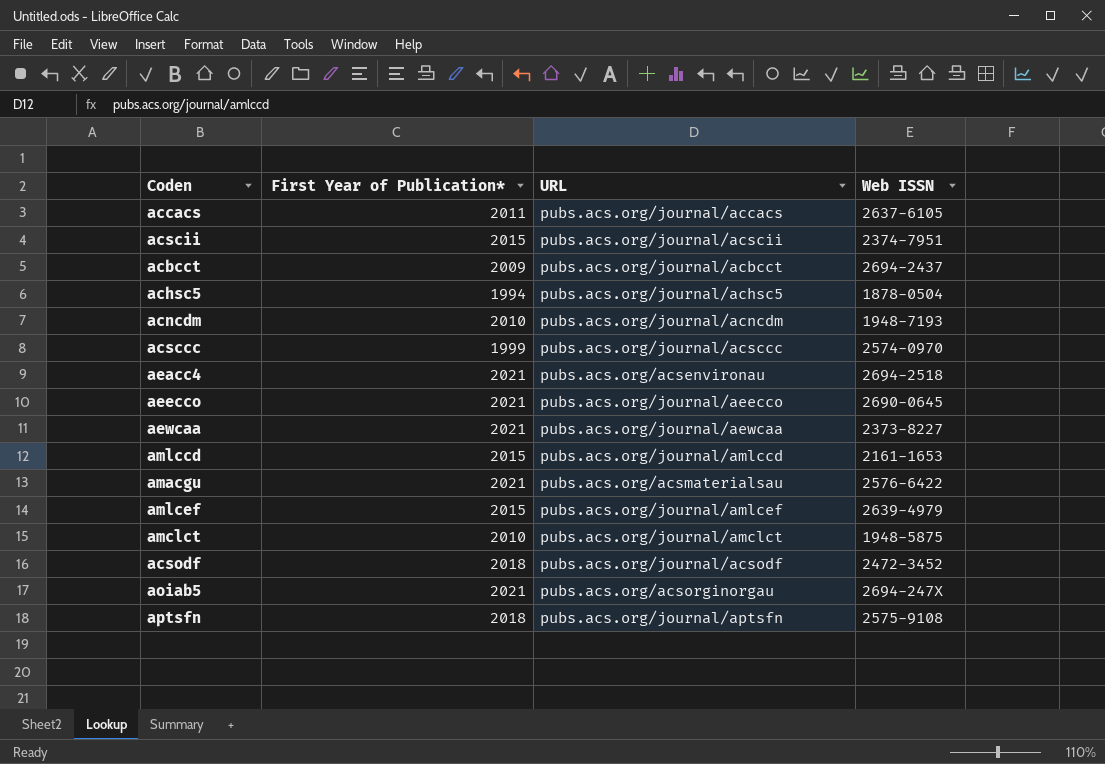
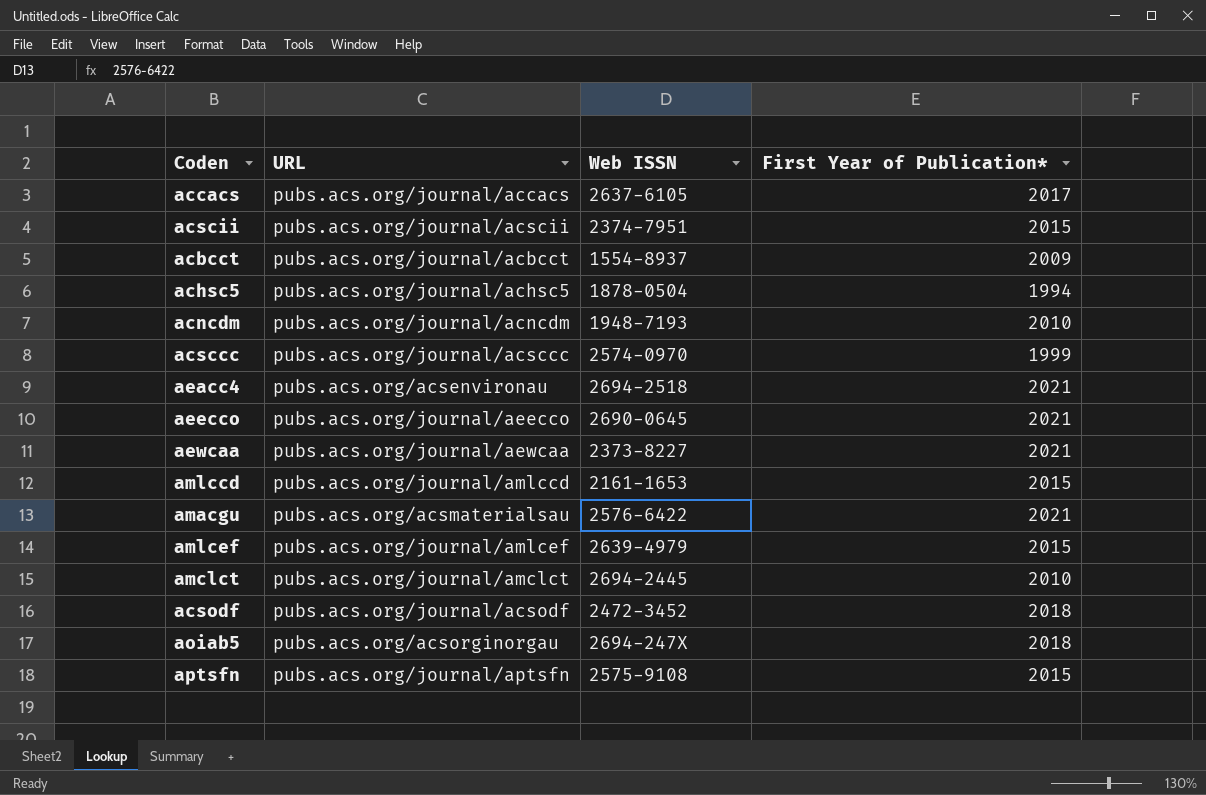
column First Year of Publication* | position: 2 -> 4
accacs | First Year of Publication*: 2011 -> 2017
acbcct | Web ISSN: 2694-2437 -> 1554-8937
amclct | Web ISSN: 1948-5875 -> 2694-2445
aoiab5 | First Year of Publication*: 2021 -> 2018
aptsfn | First Year of Publication*: 2018 -> 2015

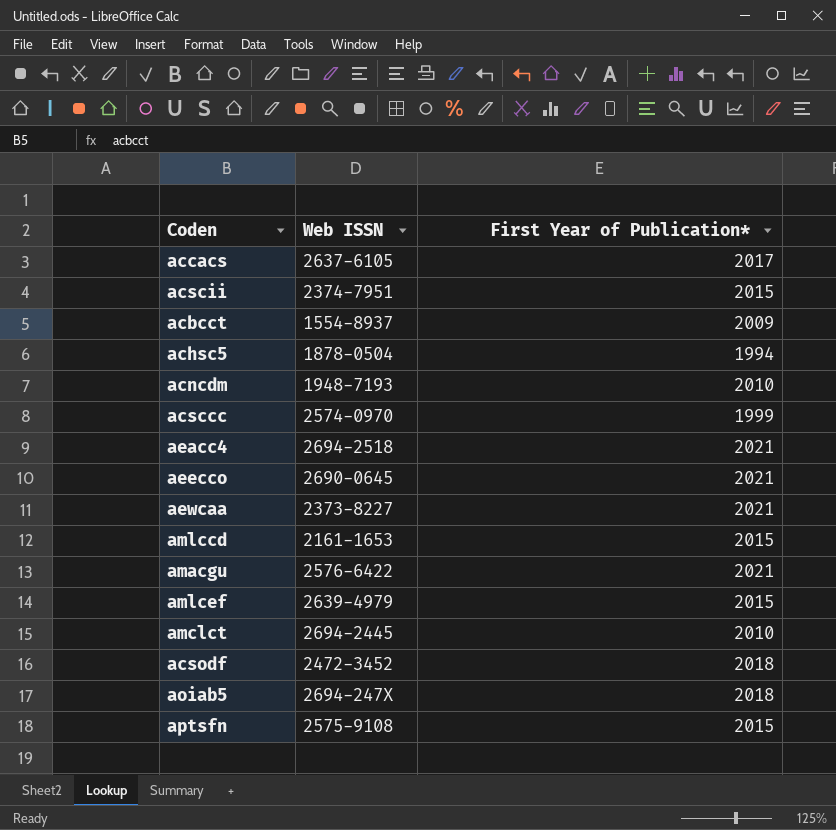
column URL | position: 2 -> none

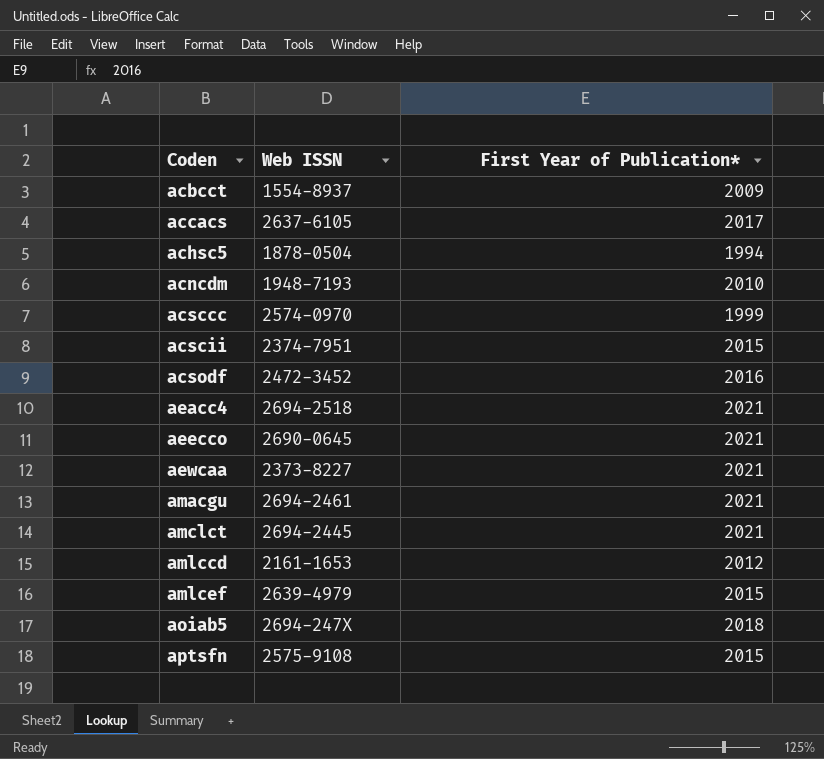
row order: none -> Coden ascending
acsodf | First Year of Publication*: 2018 -> 2016
amacgu | Web ISSN: 2576-6422 -> 2694-2461
amclct | First Year of Publication*: 2010 -> 2021
amlccd | First Year of Publication*: 2015 -> 2012

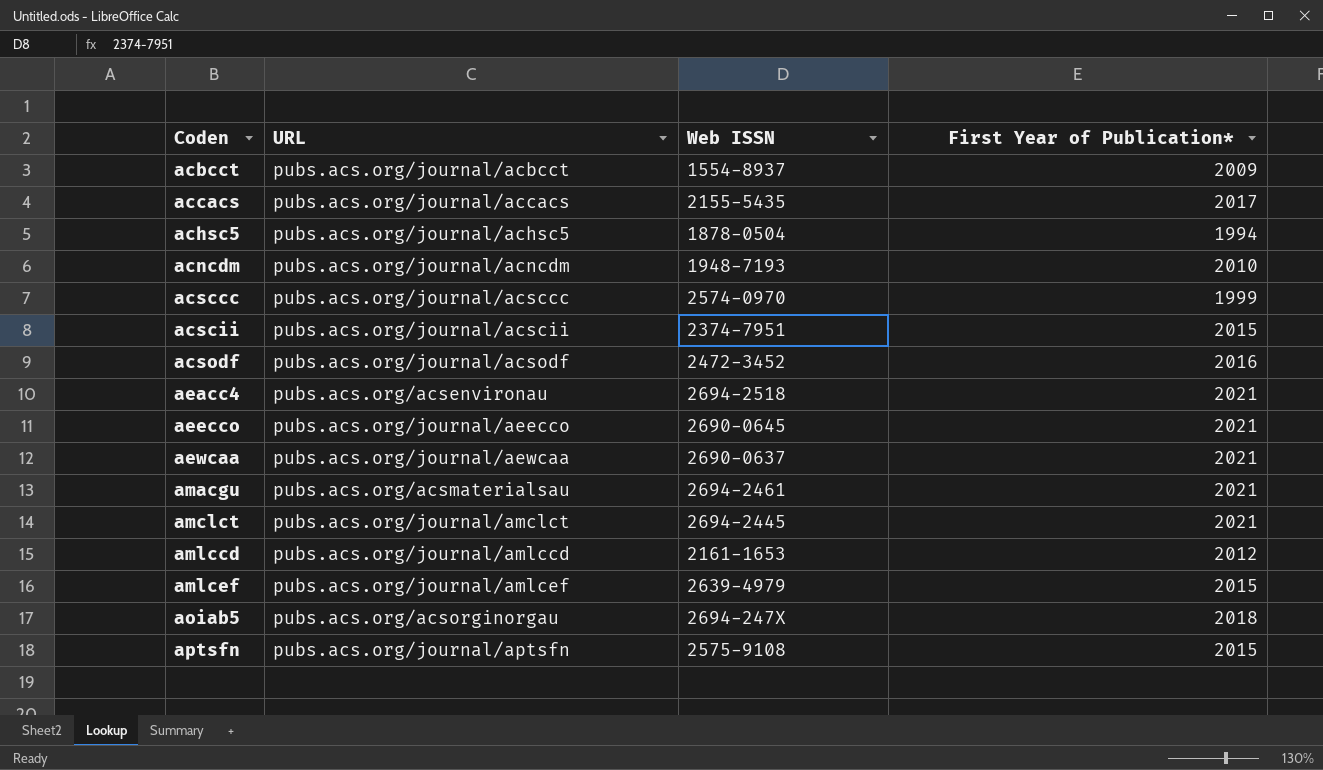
column URL | position: none -> 2
accacs | Web ISSN: 2637-6105 -> 2155-5435
aewcaa | Web ISSN: 2373-8227 -> 2690-0637

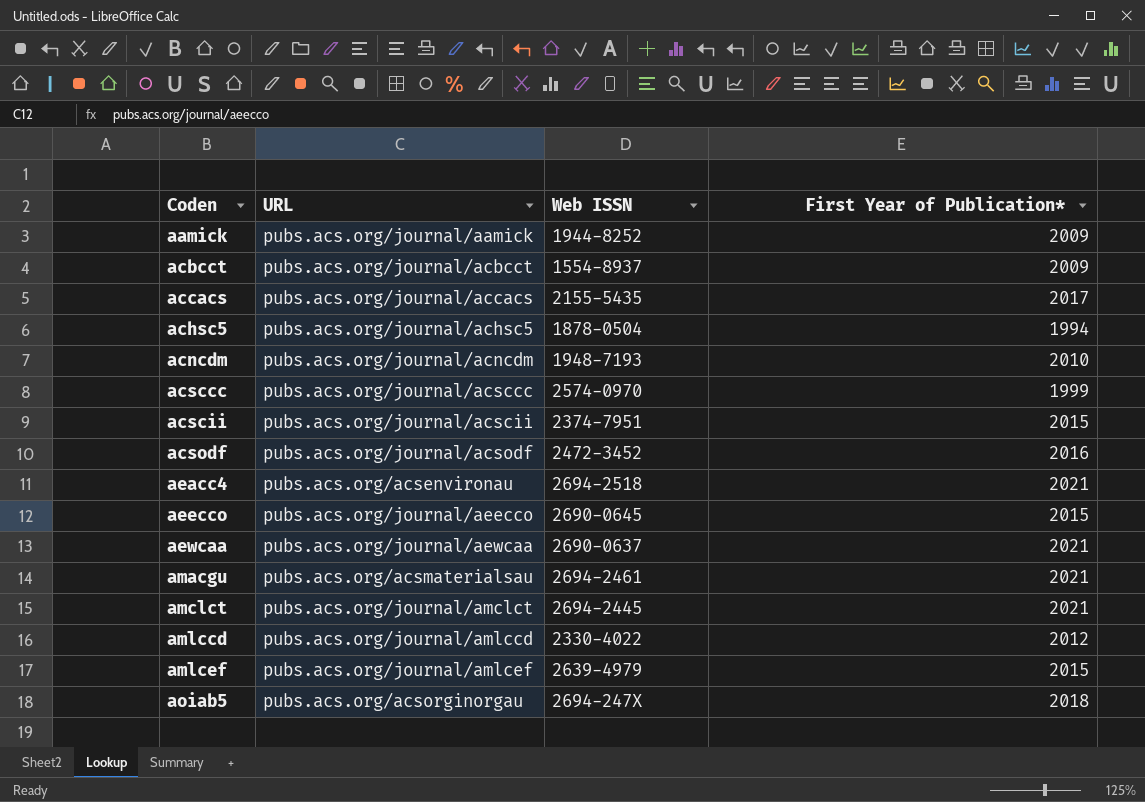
row aptsfn: pubs.acs.org/journal/aptsfn | 2575-9108 | 2015 -> none
row aamick: none -> pubs.acs.org/journal/aamick | 1944-8252 | 2009
aeecco | First Year of Publication*: 2021 -> 2015
amlccd | Web ISSN: 2161-1653 -> 2330-4022

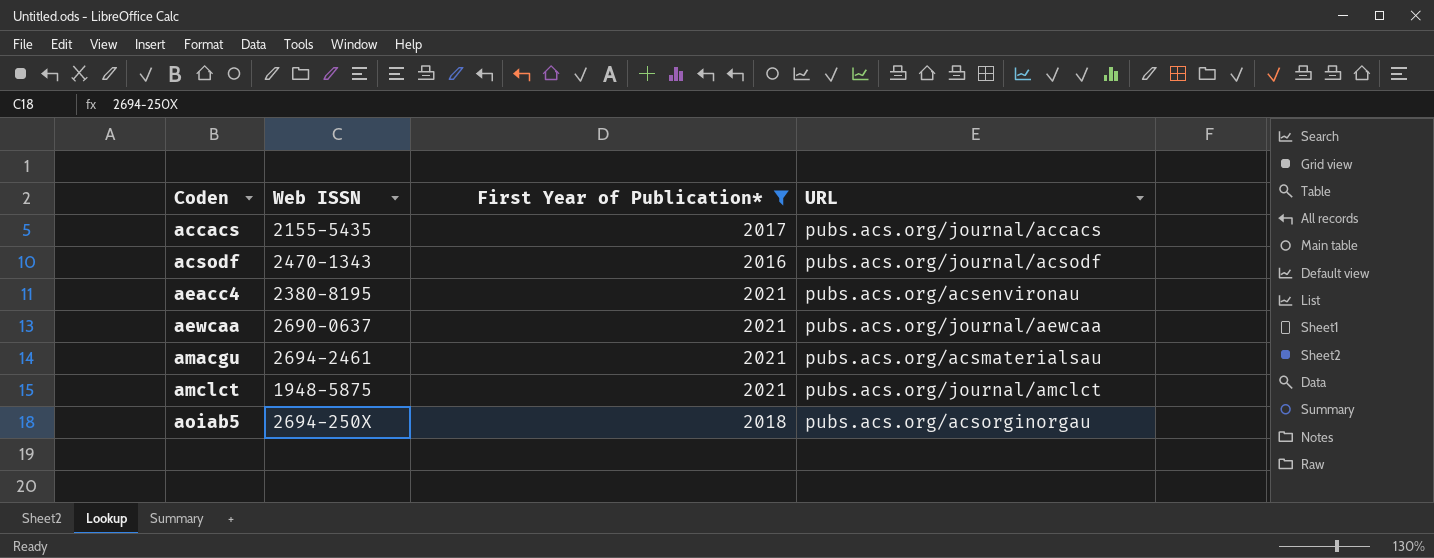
filter: none -> First Year of Publication* >= 2016
column URL | position: 2 -> 4
acsodf | Web ISSN: 2472-3452 -> 2470-1343
aeacc4 | Web ISSN: 2694-2518 -> 2380-8195
amclct | Web ISSN: 2694-2445 -> 1948-5875
aoiab5 | Web ISSN: 2694-247X -> 2694-250X

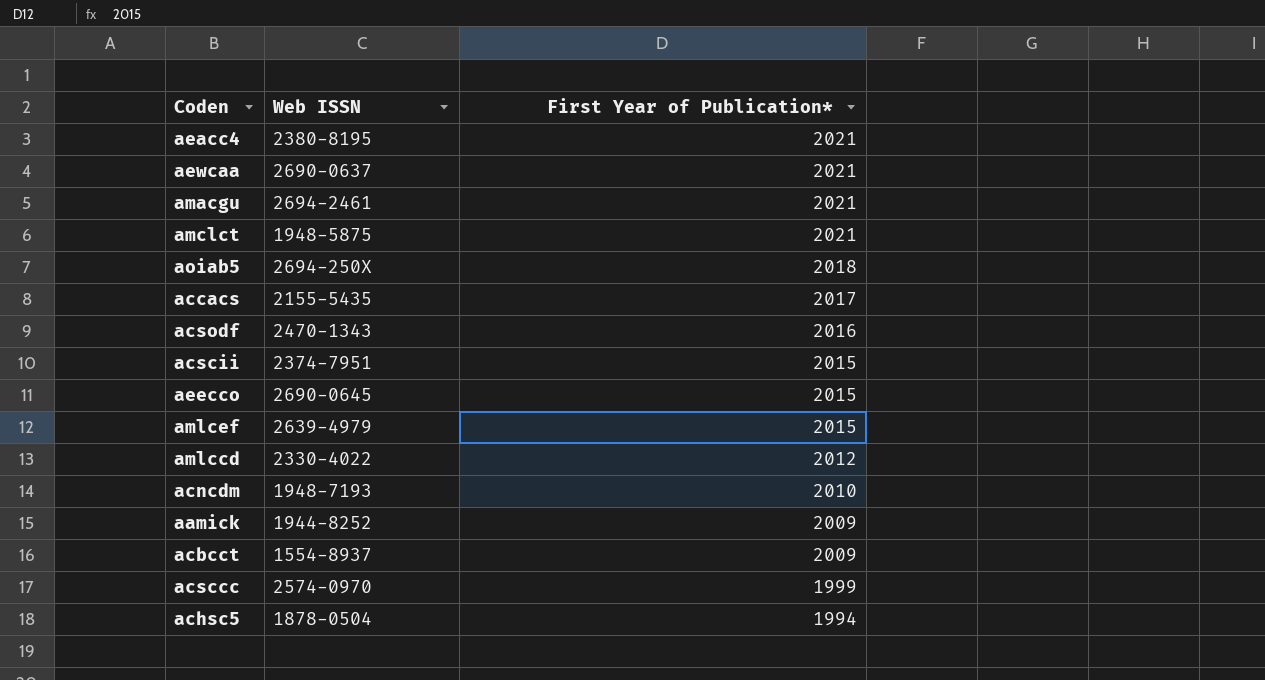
filter: First Year of Publication* >= 2016 -> none
row order: Coden ascending -> First Year of Publication* descending
column URL | position: 4 -> none

